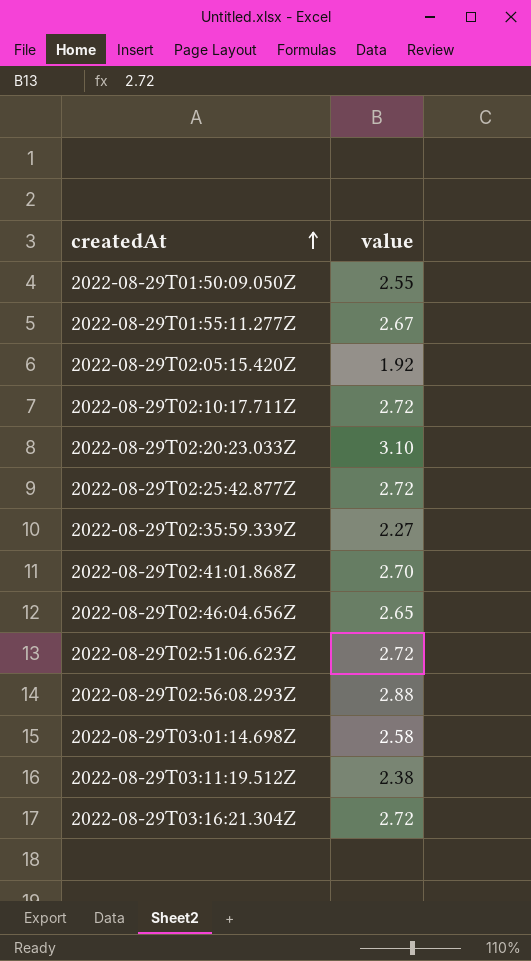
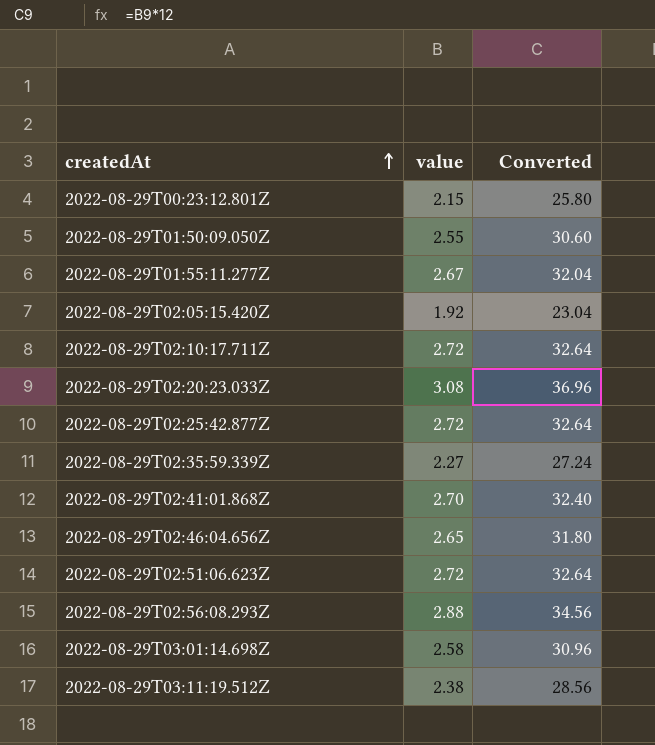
column Converted | formula: none -> [value] * 12
row 2022-08-29T03:16:21.304Z: 2.72 -> none
row 2022-08-29T00:23:12.801Z: none -> 2.15 | 25.80
2022-08-29T02:20:23.033Z | value: 3.10 -> 3.08

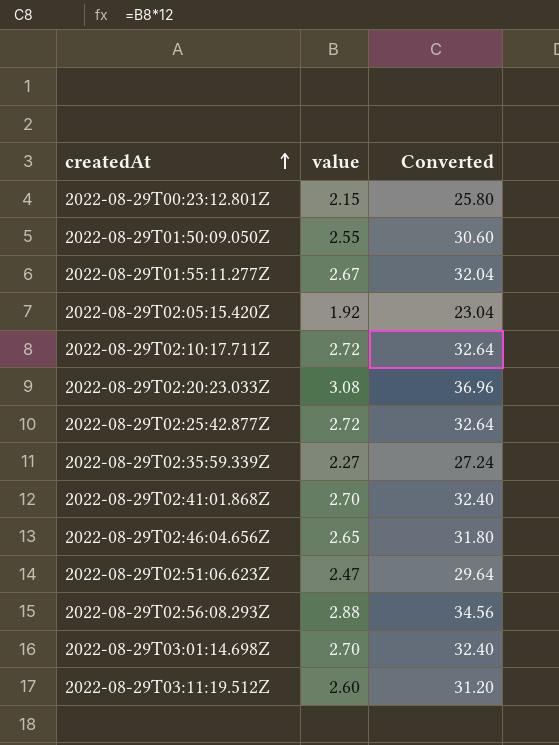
2022-08-29T02:51:06.623Z | value: 2.72 -> 2.47
2022-08-29T02:51:06.623Z | Converted: 32.64 -> 29.64
2022-08-29T03:01:14.698Z | value: 2.58 -> 2.70
2022-08-29T03:01:14.698Z | Converted: 30.96 -> 32.40
2022-08-29T03:11:19.512Z | value: 2.38 -> 2.60
2022-08-29T03:11:19.512Z | Converted: 28.56 -> 31.20

